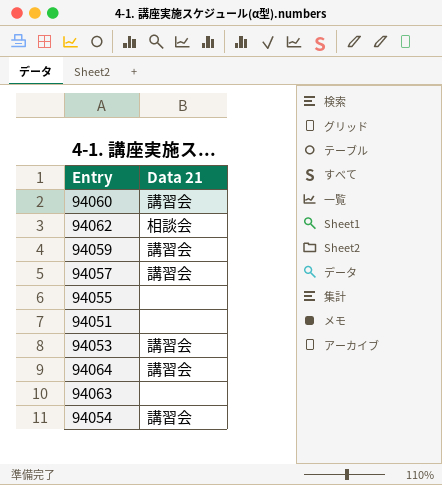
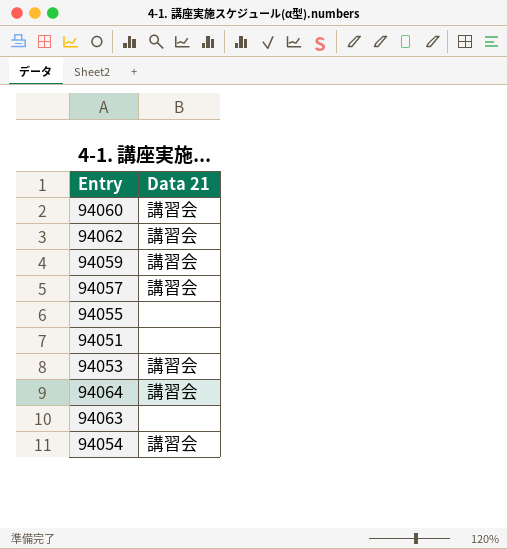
94062 | Data 21: 相談会 -> 講習会

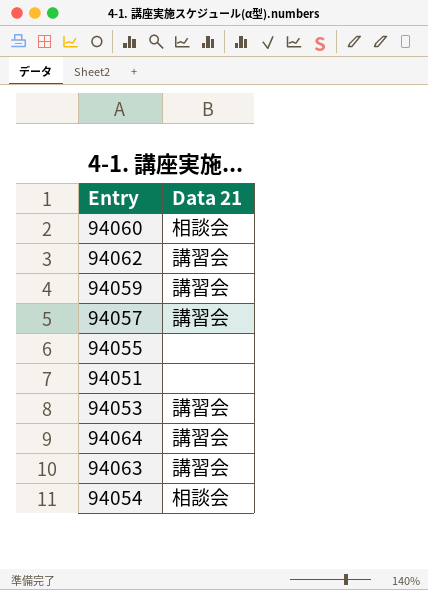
94060 | Data 21: 講習会 -> 相談会
94063 | Data 21: none -> 講習会
94054 | Data 21: 講習会 -> 相談会

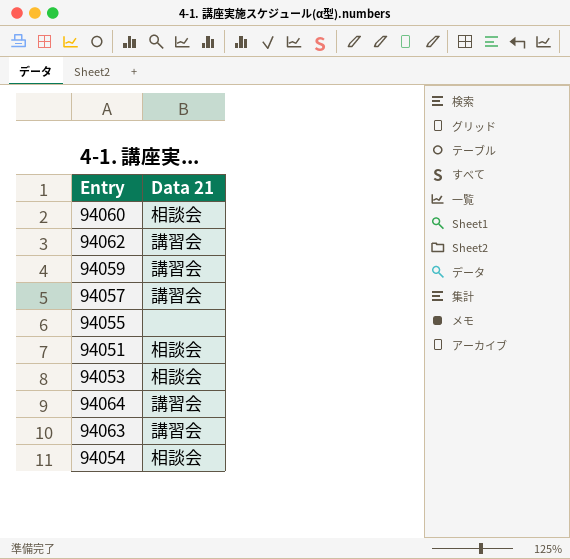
94051 | Data 21: none -> 相談会
94053 | Data 21: 講習会 -> 相談会

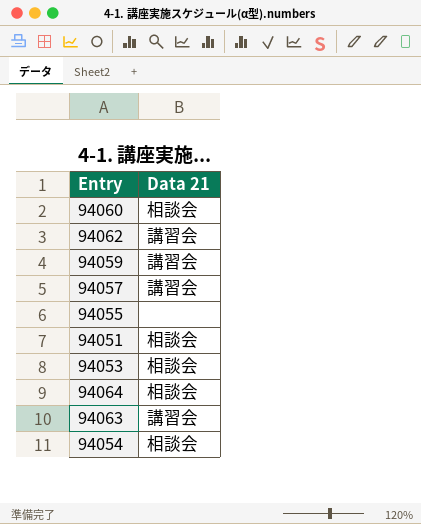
94064 | Data 21: 講習会 -> 相談会

